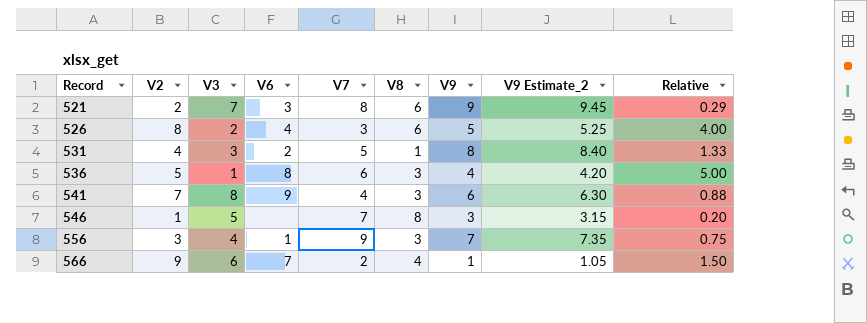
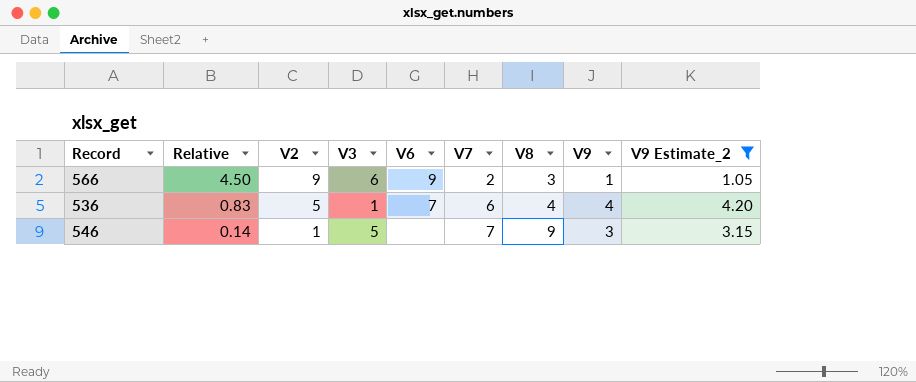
filter: none -> V9 Estimate_2 <= 4.20
row order: Record ascending -> Relative descending
column Relative | formula: [V2] / [V3] -> [V2] / [V7]
column Relative | position: 9 -> 2
566 | V6: 7 -> 9
566 | V8: 4 -> 3
536 | V6: 8 -> 7
536 | V8: 3 -> 4
546 | V8: 8 -> 9

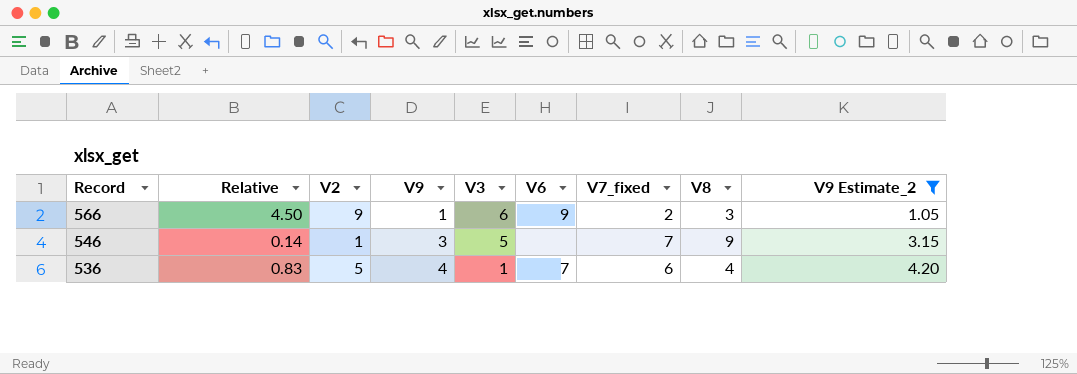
row order: Relative descending -> Record descending
column V9 | position: 8 -> 4
column name: V7 -> V7_fixed

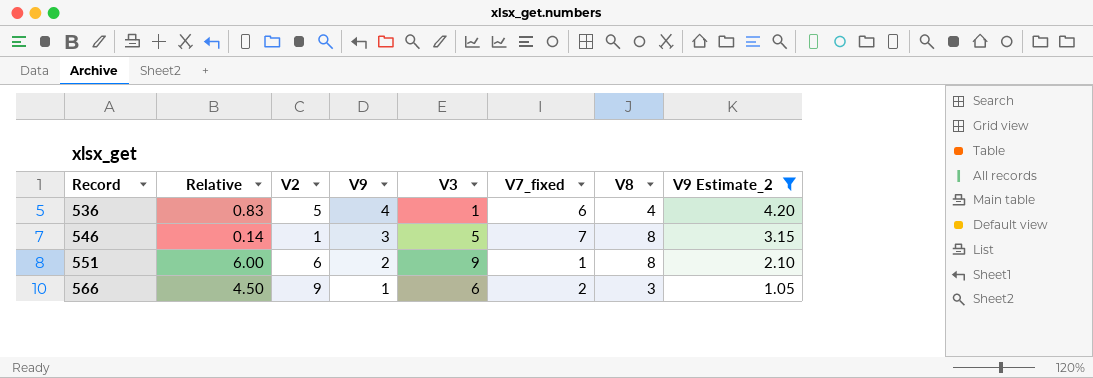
row order: Record descending -> Record ascending
column V6 | position: 6 -> none
546 | V8: 9 -> 8
row 551: none -> 6.00 | 6 | 2 | 9 | 1 | 8 | 2.10

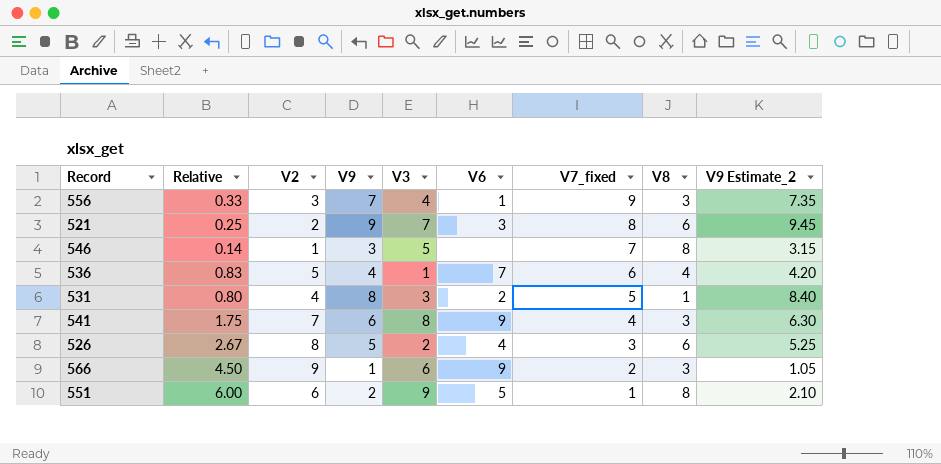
filter: V9 Estimate_2 <= 4.20 -> none
row order: Record ascending -> V7_fixed descending
column V6 | position: none -> 6

